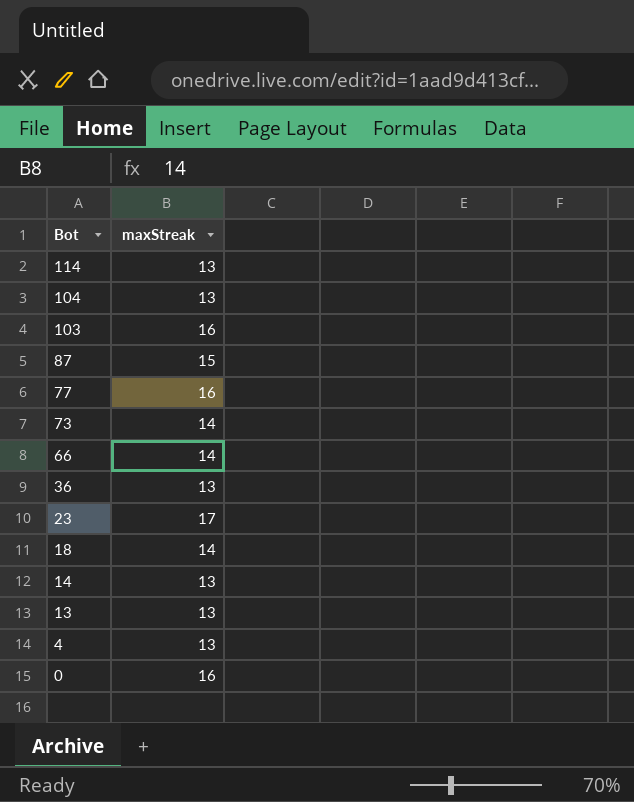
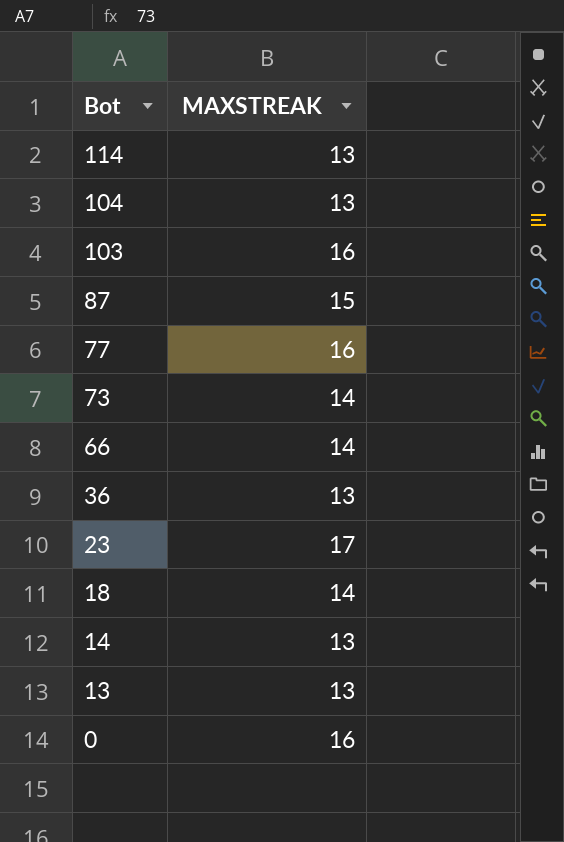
column name: maxStreak -> MAXSTREAK
row 4: 13 -> none

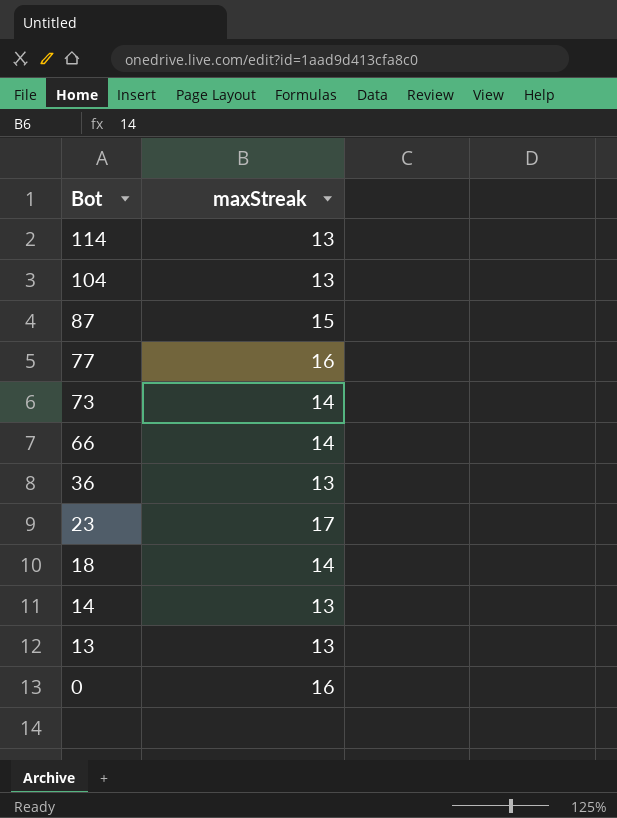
column name: MAXSTREAK -> maxStreak
row 103: 16 -> none

